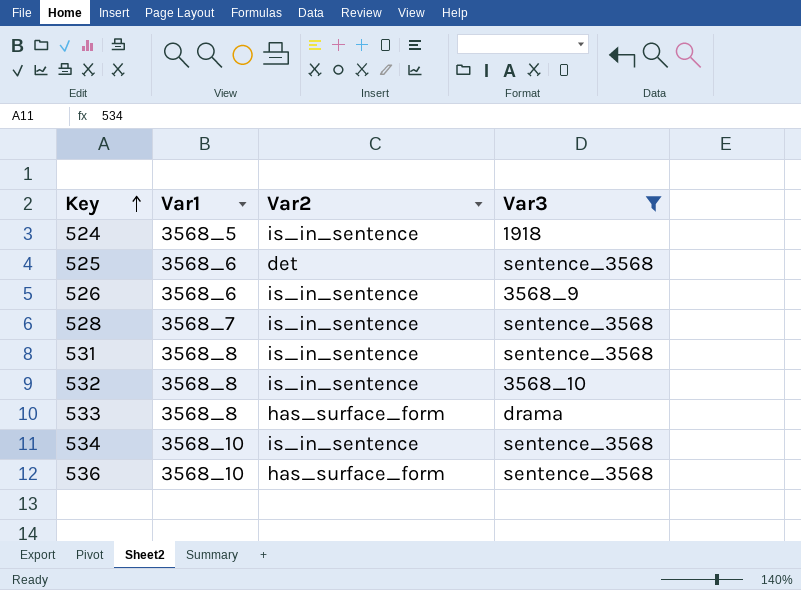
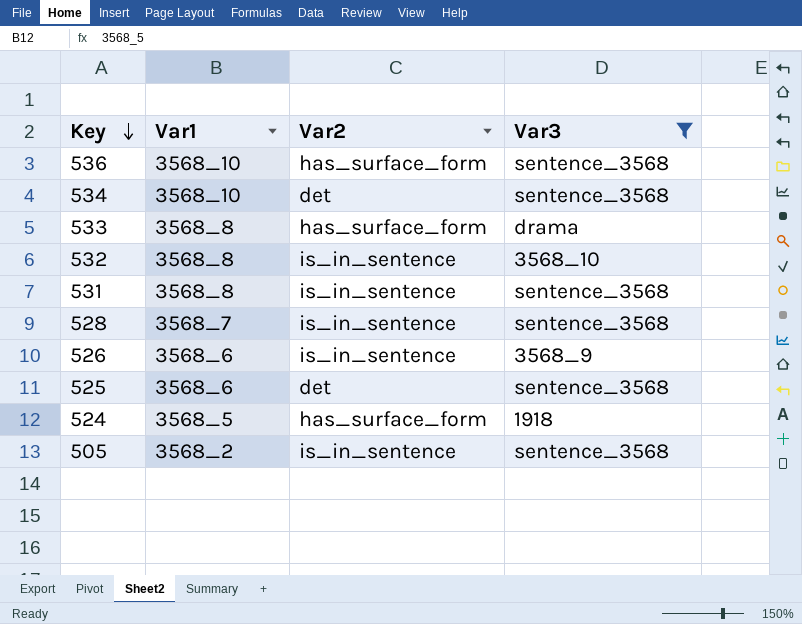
row order: Key ascending -> Key descending
534 | Var2: is_in_sentence -> det
524 | Var2: is_in_sentence -> has_surface_form
row 505: none -> 3568_2 | is_in_sentence | sentence_3568

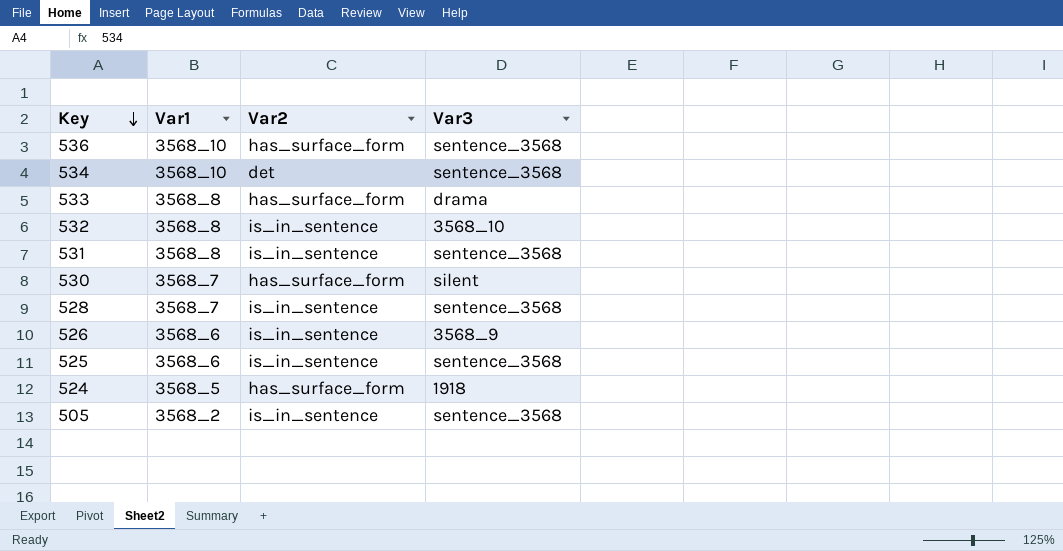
filter: Var3 != silent -> none
525 | Var2: det -> is_in_sentence

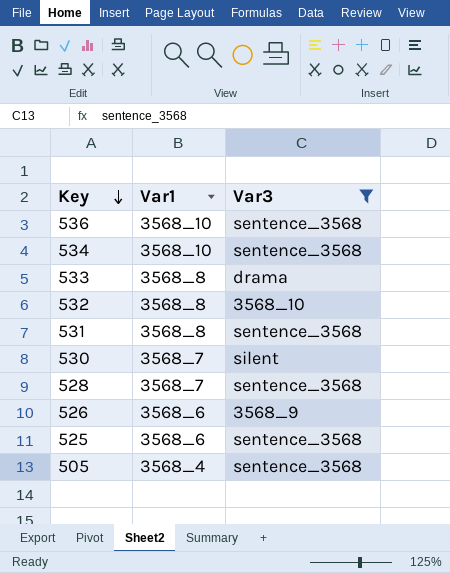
filter: none -> Var3 != 1918
column Var2 | position: 3 -> none
505 | Var1: 3568_2 -> 3568_4

